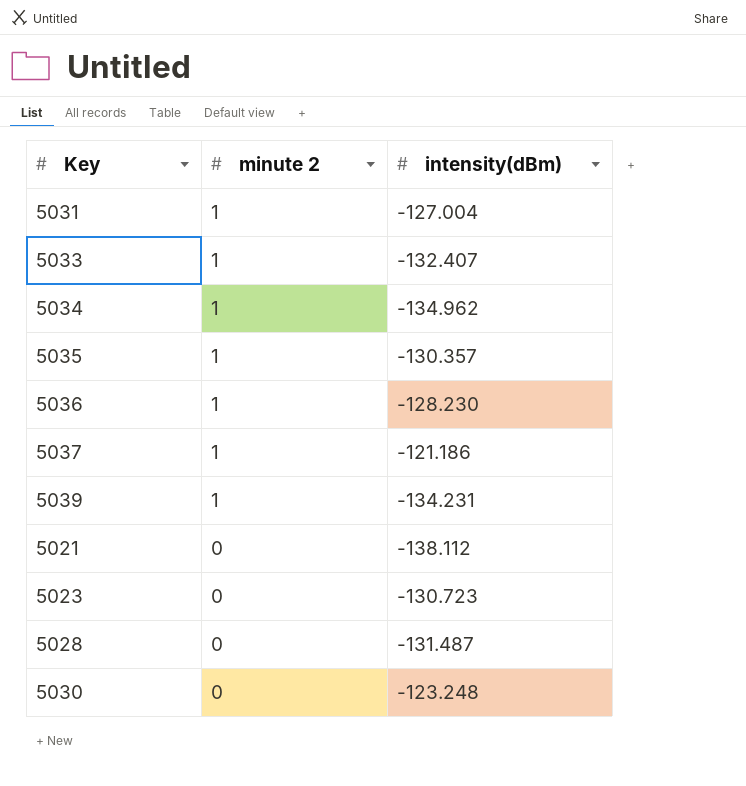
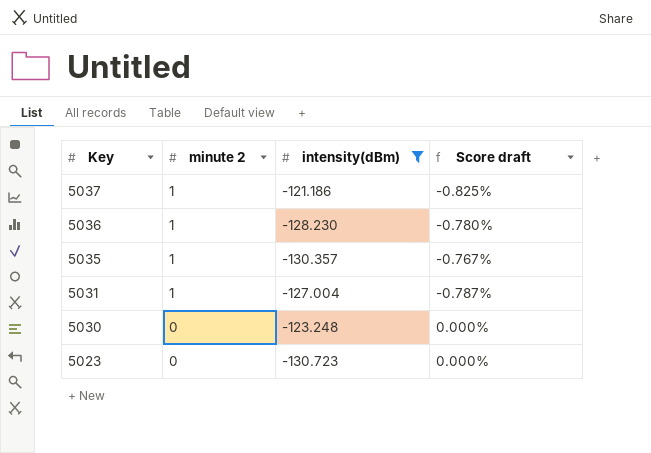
filter: none -> intensity(dBm) >= -130.723
row order: minute 2 descending -> Key descending
column Score draft | formula: none -> [minute 2] / [intensity(dBm)]

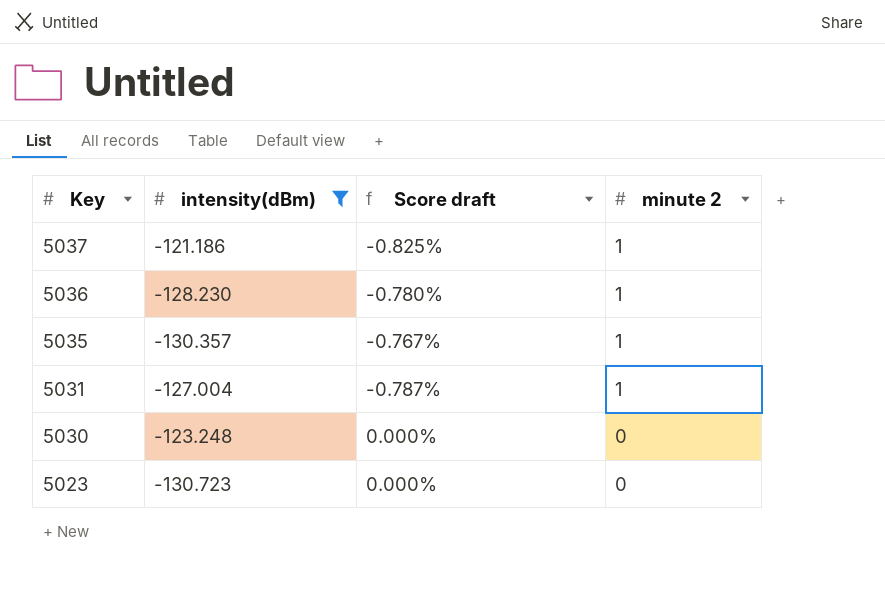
column minute 2 | position: 2 -> 4

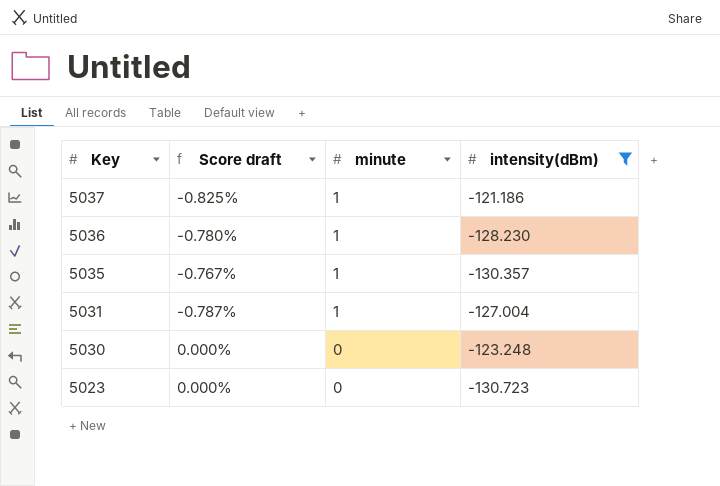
column name: minute 2 -> minute
column intensity(dBm) | position: 2 -> 4

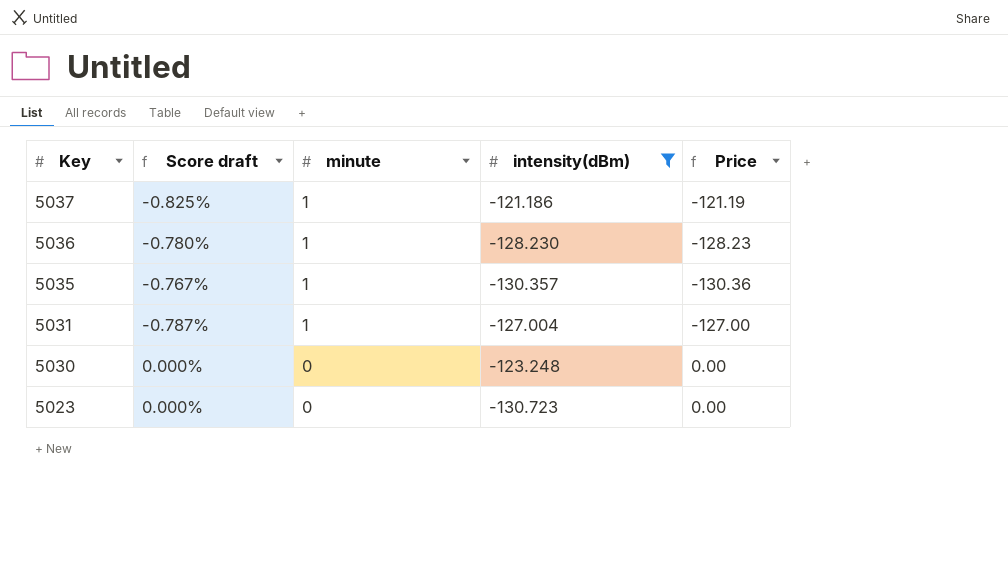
column Price | formula: none -> [minute] * [intensity(dBm)]

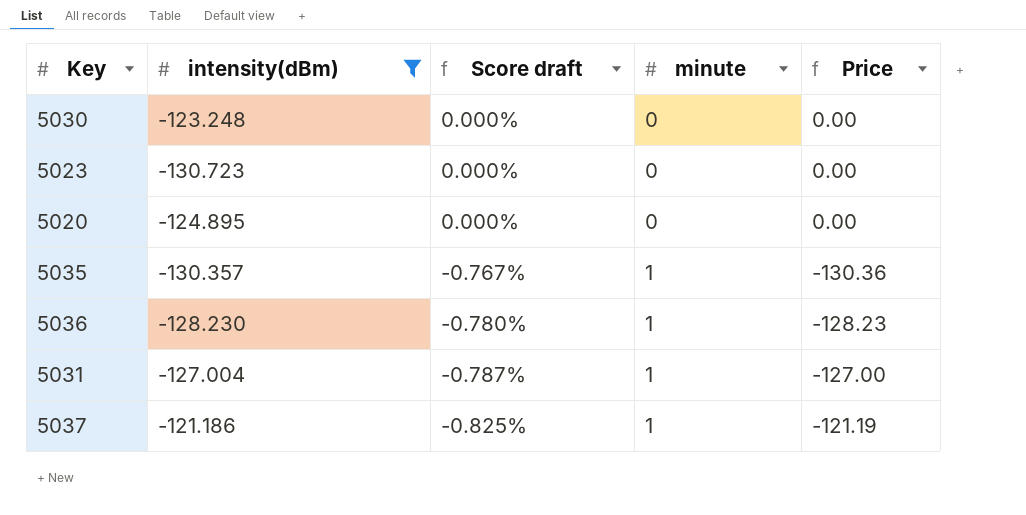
row order: Key descending -> Score draft descending
column intensity(dBm) | position: 4 -> 2
row 5020: none -> -124.895 | 0.000% | 0 | 0.00

